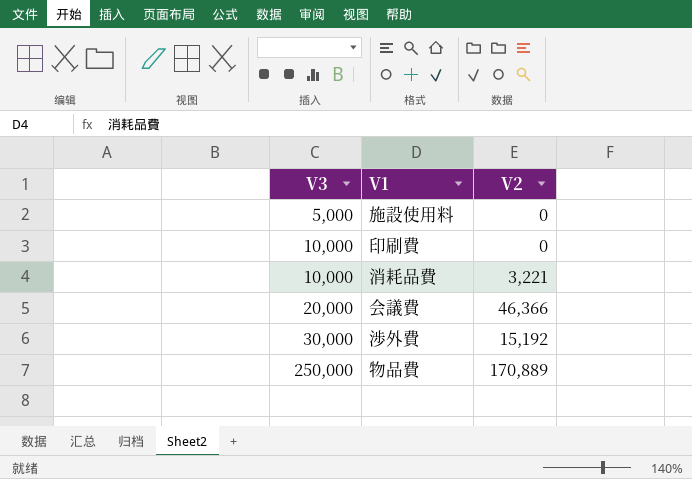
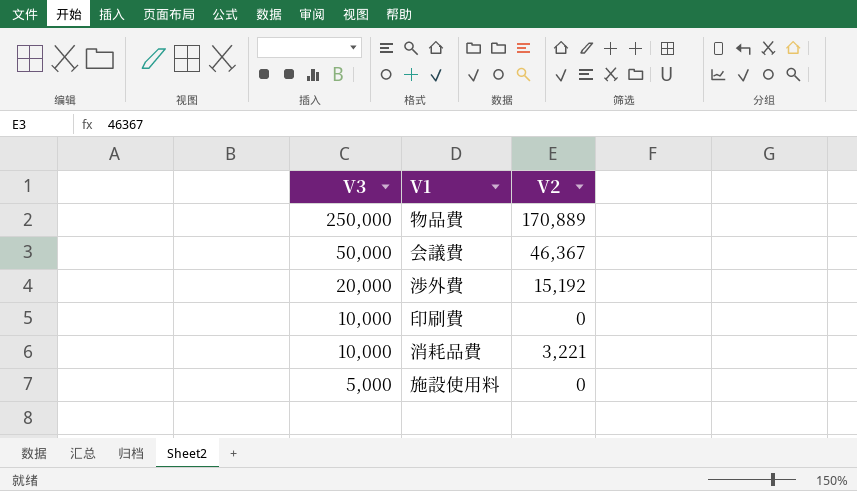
row order: V3 ascending -> V3 descending
会議費 | V3: 20,000 -> 50,000
会議費 | V2: 46,366 -> 46,367
渉外費 | V3: 30,000 -> 20,000

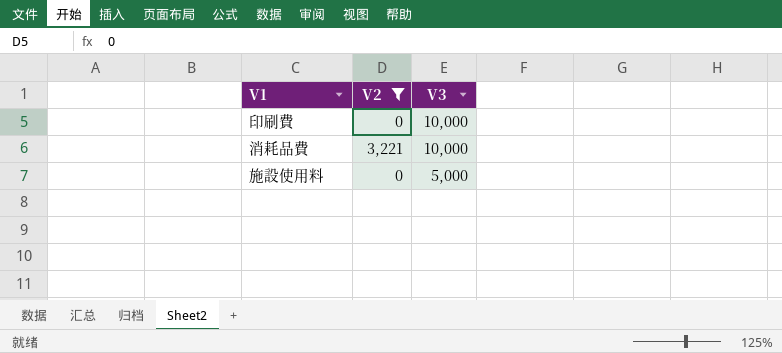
filter: none -> V2 <= 3,221
column V3 | position: 1 -> 3

